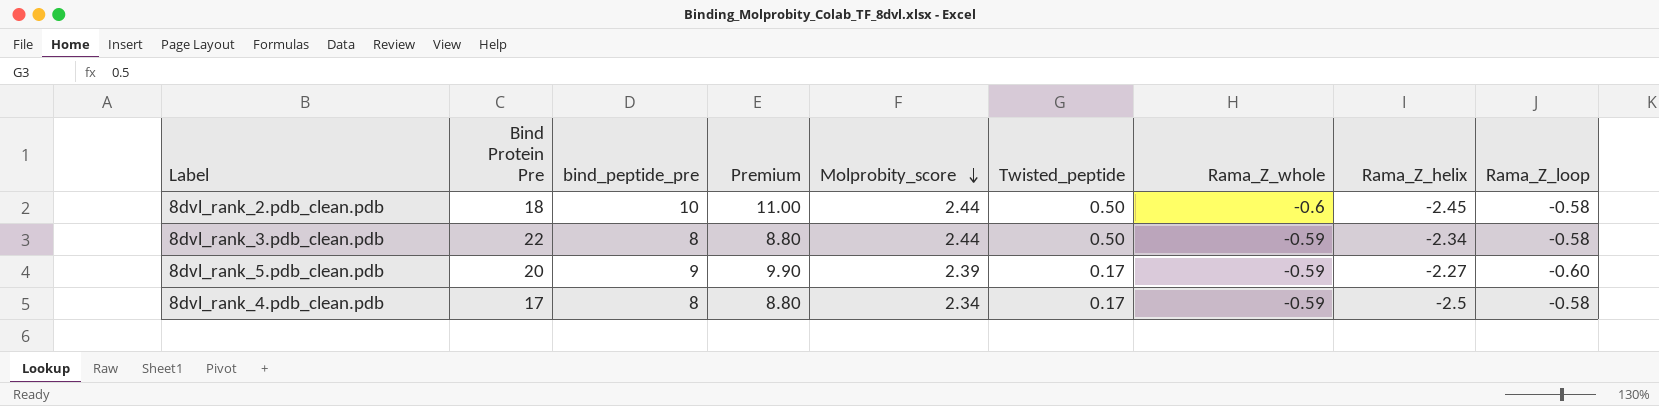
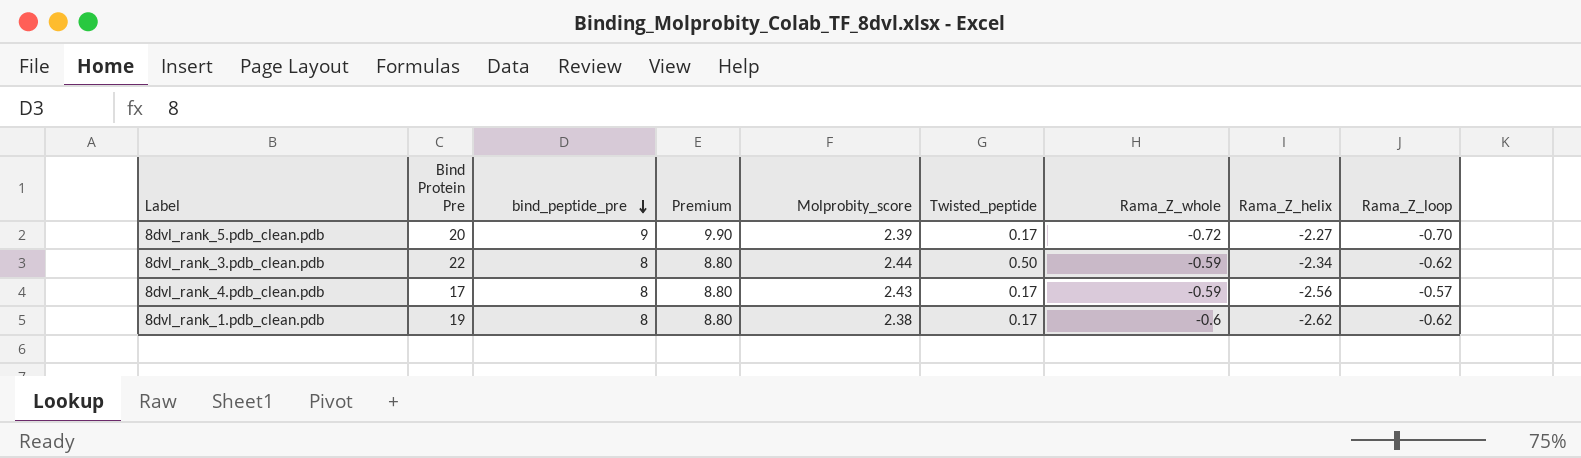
row order: Molprobity_score descending -> bind_peptide_pre descending
row 8dvl_rank_2.pdb_clean.pdb: 18 | 10 | 11.00 | 2.44 | 0.50 | -0.6 | -2.45 | -0.58 -> none
8dvl_rank_5.pdb_clean.pdb | Rama_Z_whole: -0.59 -> -0.72
8dvl_rank_5.pdb_clean.pdb | Rama_Z_loop: -0.60 -> -0.70
8dvl_rank_3.pdb_clean.pdb | Rama_Z_loop: -0.58 -> -0.62
8dvl_rank_4.pdb_clean.pdb | Molprobity_score: 2.34 -> 2.43
8dvl_rank_4.pdb_clean.pdb | Rama_Z_helix: -2.5 -> -2.56
8dvl_rank_4.pdb_clean.pdb | Rama_Z_loop: -0.58 -> -0.57
row 8dvl_rank_1.pdb_clean.pdb: none -> 19 | 8 | 8.80 | 2.38 | 0.17 | -0.6 | -2.62 | -0.62

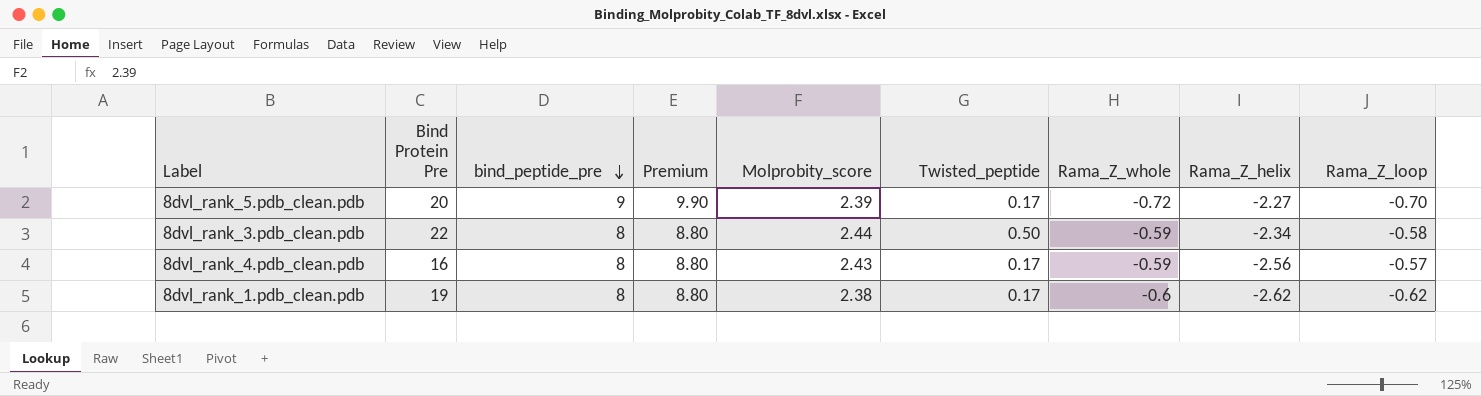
8dvl_rank_3.pdb_clean.pdb | Rama_Z_loop: -0.62 -> -0.58
8dvl_rank_4.pdb_clean.pdb | Bind Protein Pre: 17 -> 16

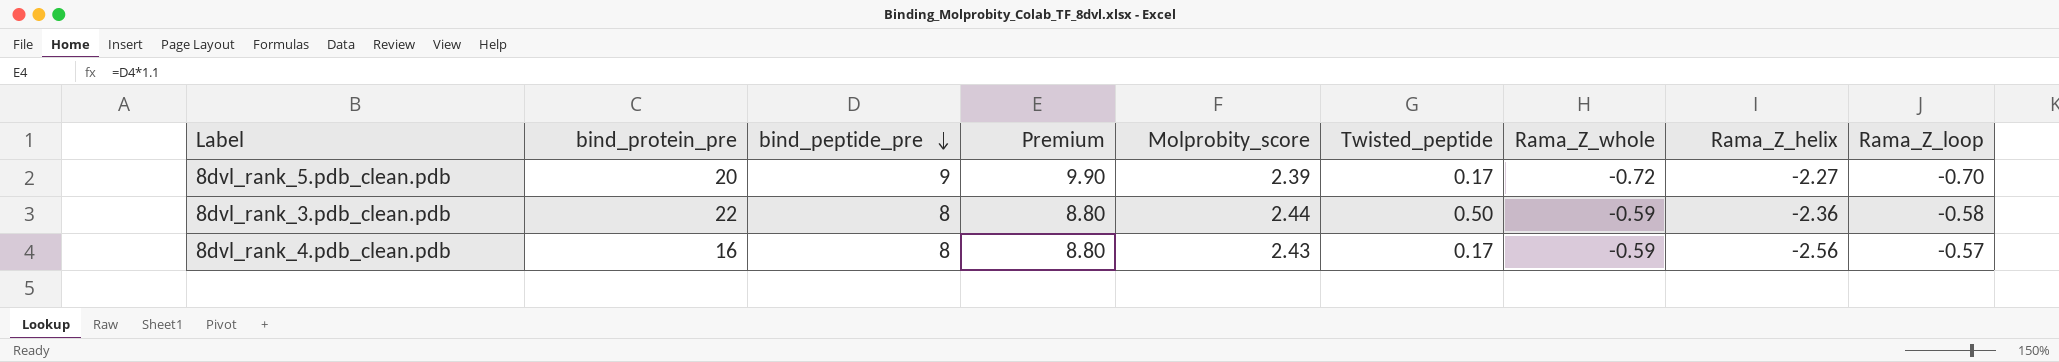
column name: Bind Protein Pre -> bind_protein_pre
row 8dvl_rank_1.pdb_clean.pdb: 19 | 8 | 8.80 | 2.38 | 0.17 | -0.6 | -2.62 | -0.62 -> none
8dvl_rank_3.pdb_clean.pdb | Rama_Z_helix: -2.34 -> -2.36

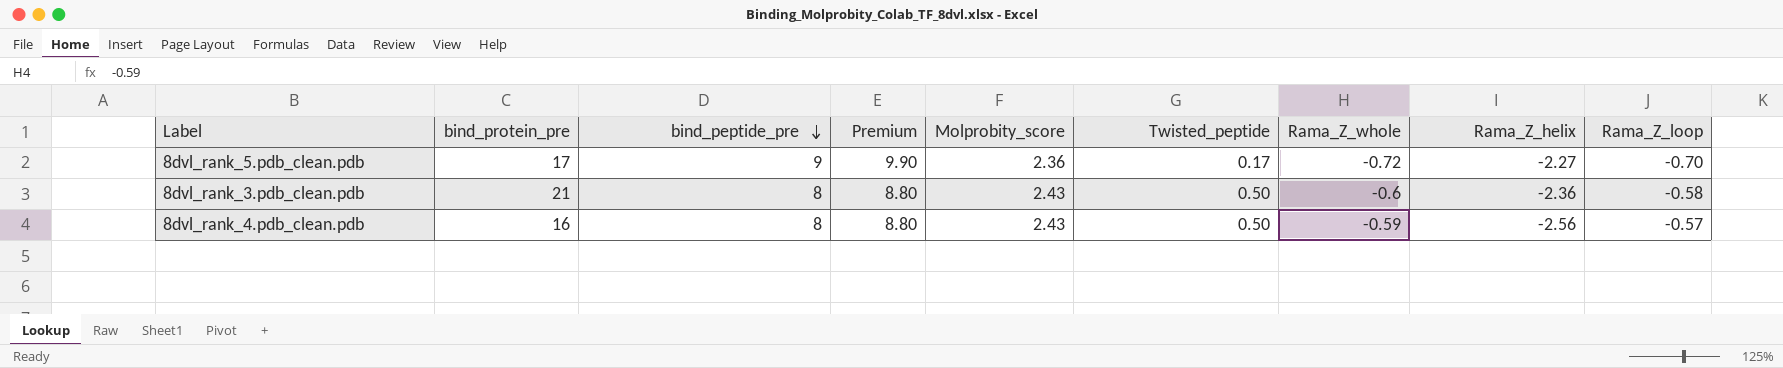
8dvl_rank_5.pdb_clean.pdb | bind_protein_pre: 20 -> 17
8dvl_rank_5.pdb_clean.pdb | Molprobity_score: 2.39 -> 2.36
8dvl_rank_3.pdb_clean.pdb | bind_protein_pre: 22 -> 21
8dvl_rank_3.pdb_clean.pdb | Molprobity_score: 2.44 -> 2.43
8dvl_rank_3.pdb_clean.pdb | Rama_Z_whole: -0.59 -> -0.6
8dvl_rank_4.pdb_clean.pdb | Twisted_peptide: 0.17 -> 0.50

